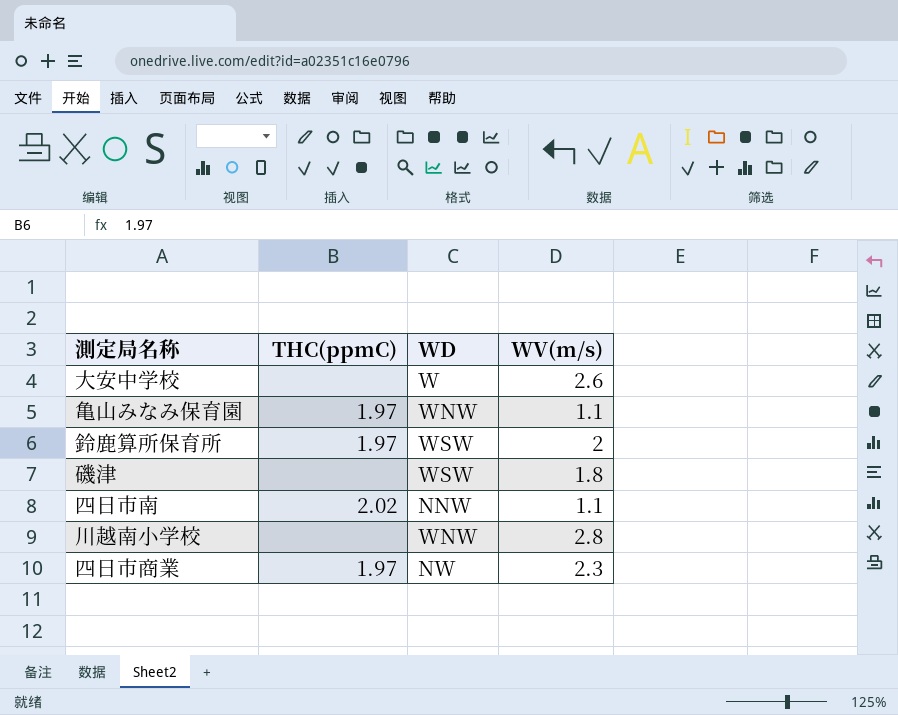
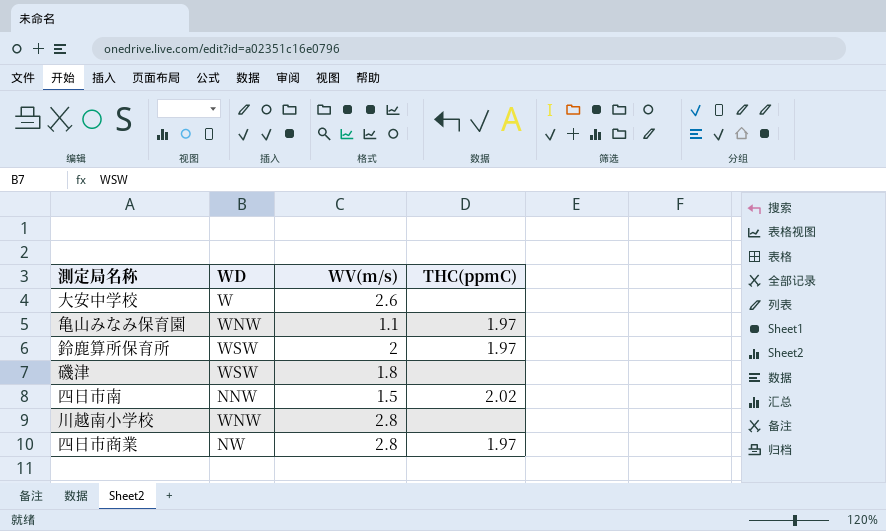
column THC(ppmC) | position: 2 -> 4
四日市南 | WV(m/s): 1.1 -> 1.5
四日市商業 | WV(m/s): 2.3 -> 2.8

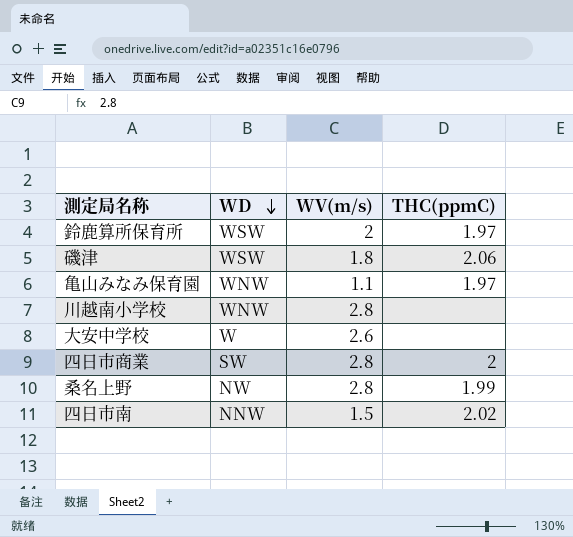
row order: none -> WD descending
磯津 | THC(ppmC): none -> 2.06
四日市商業 | WD: NW -> SW
四日市商業 | THC(ppmC): 1.97 -> 2
row 桑名上野: none -> NW | 2.8 | 1.99

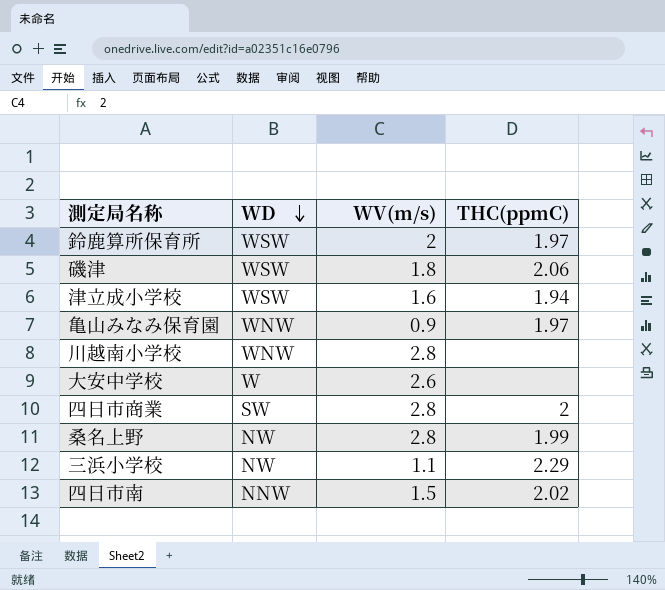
row 津立成小学校: none -> WSW | 1.6 | 1.94
亀山みなみ保育園 | WV(m/s): 1.1 -> 0.9
row 三浜小学校: none -> NW | 1.1 | 2.29

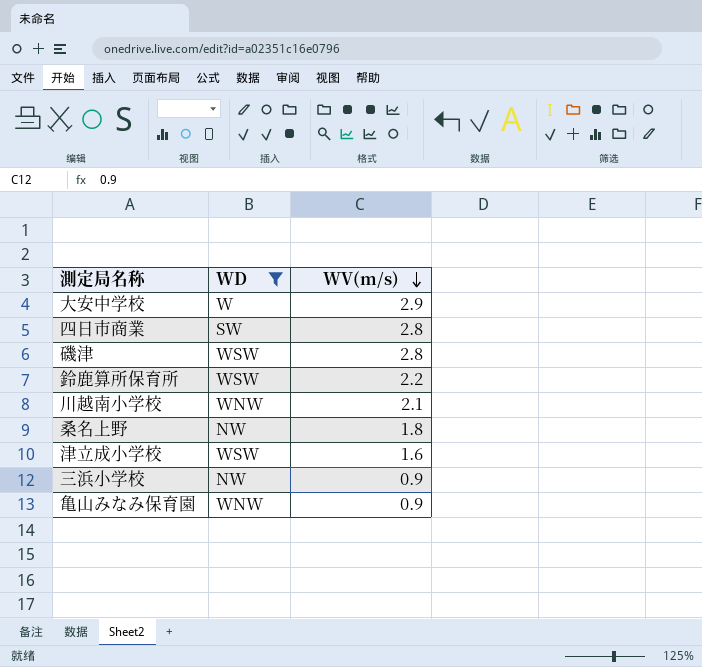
filter: none -> WD != NNW
row order: WD descending -> WV(m/s) descending
column THC(ppmC) | position: 4 -> none
大安中学校 | WV(m/s): 2.6 -> 2.9
磯津 | WV(m/s): 1.8 -> 2.8
鈴鹿算所保育所 | WV(m/s): 2 -> 2.2
川越南小学校 | WV(m/s): 2.8 -> 2.1
桑名上野 | WV(m/s): 2.8 -> 1.8
三浜小学校 | WV(m/s): 1.1 -> 0.9

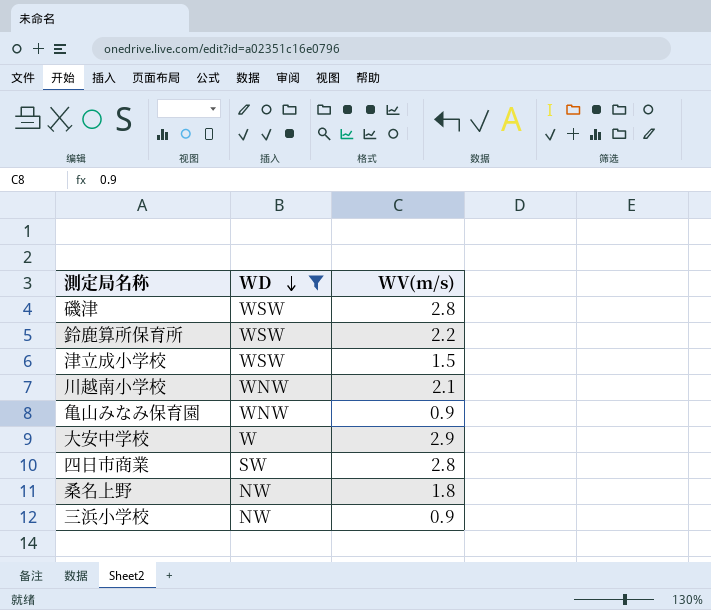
row order: WV(m/s) descending -> WD descending
津立成小学校 | WV(m/s): 1.6 -> 1.5

